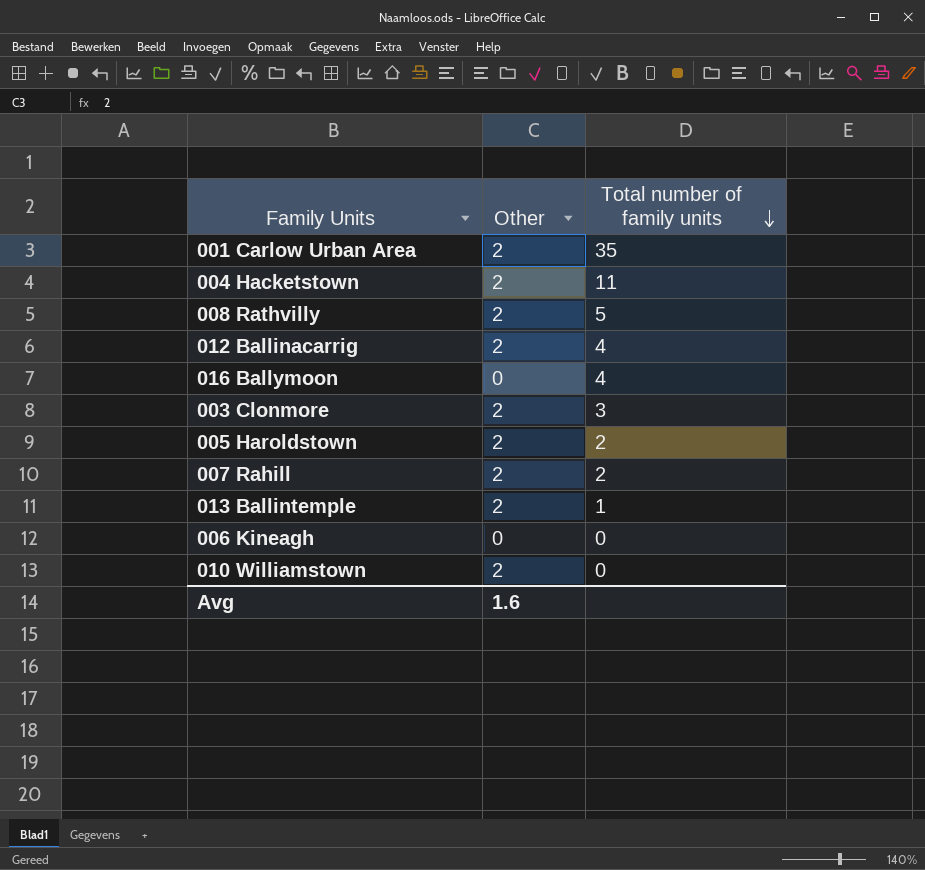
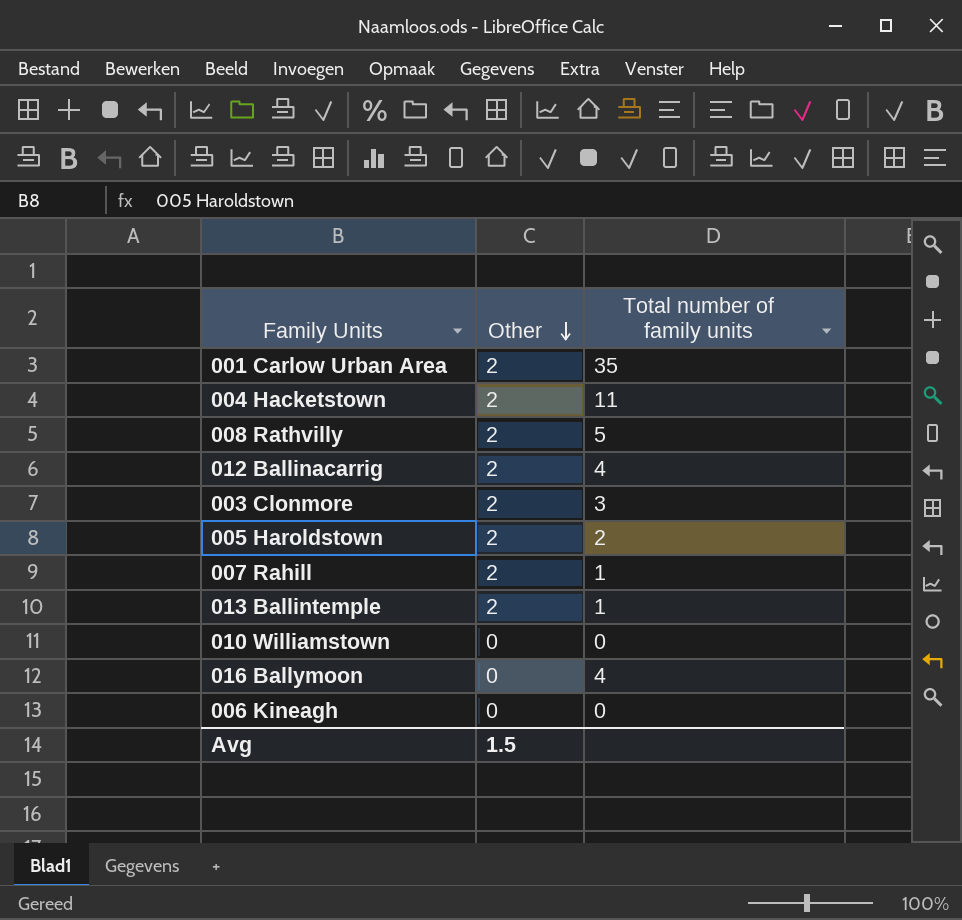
row order: Total number of family units descending -> Other descending
007 Rahill | Total number of family units: 2 -> 1
010 Williamstown | Other: 2 -> 0
Avg | Other: 1.6 -> 1.5

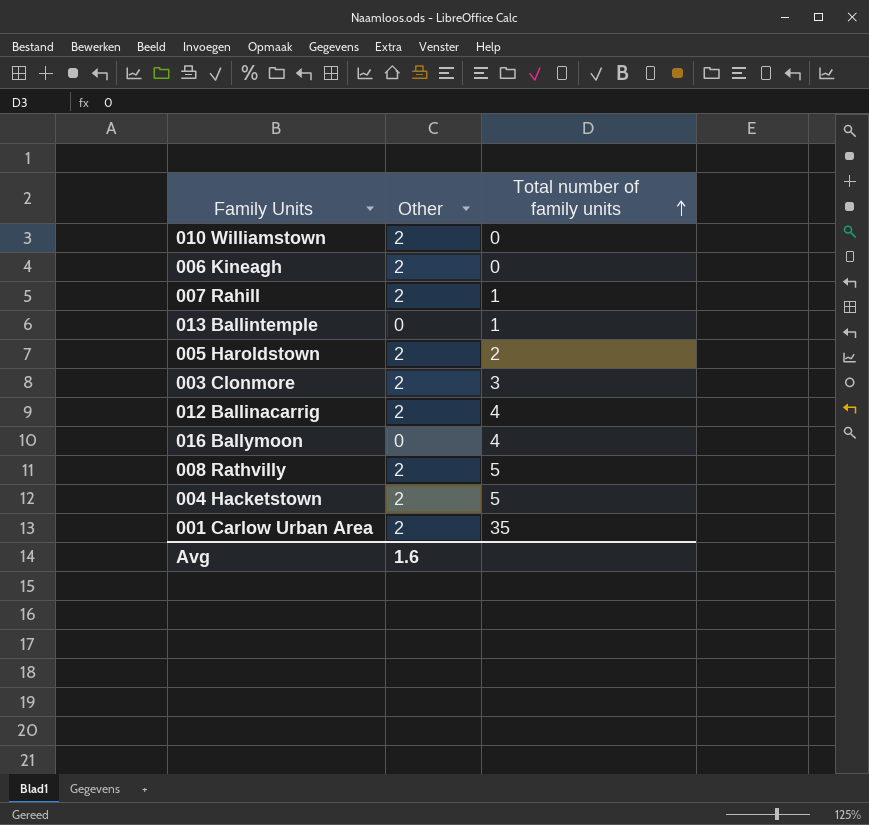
row order: Other descending -> Total number of family units ascending
010 Williamstown | Other: 0 -> 2
006 Kineagh | Other: 0 -> 2
013 Ballintemple | Other: 2 -> 0
004 Hacketstown | Total number of family units: 11 -> 5
Avg | Other: 1.5 -> 1.6

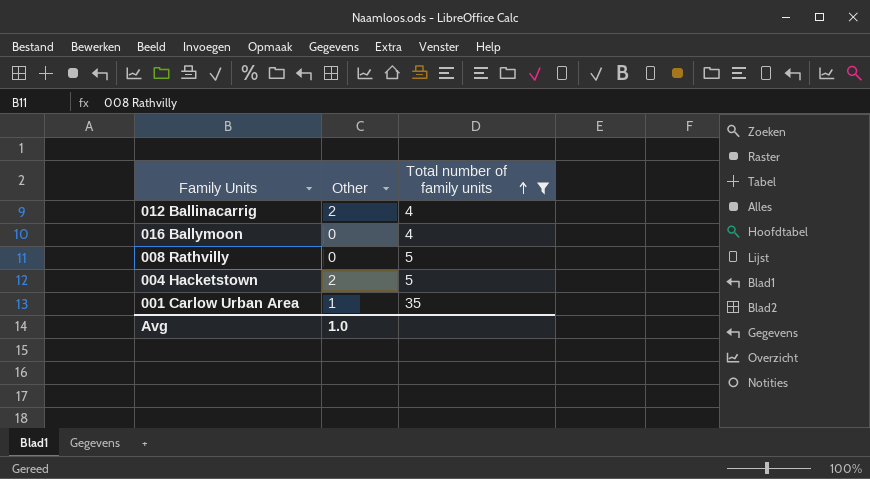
filter: none -> Total number of family units >= 4
008 Rathvilly | Other: 2 -> 0
001 Carlow Urban Area | Other: 2 -> 1
Avg | Other: 1.6 -> 1.0

